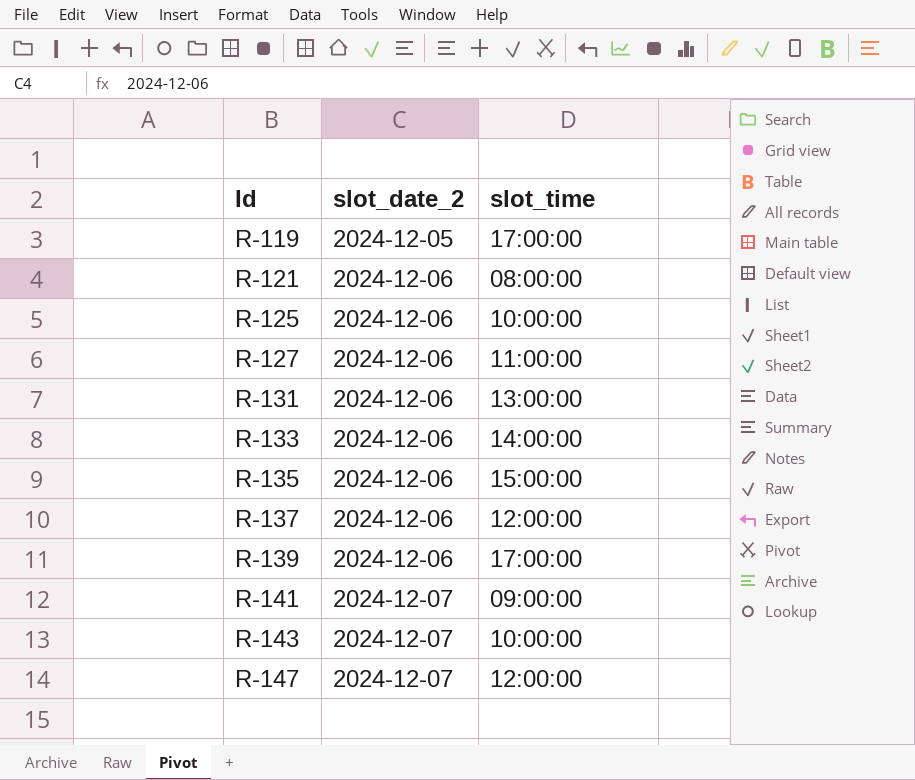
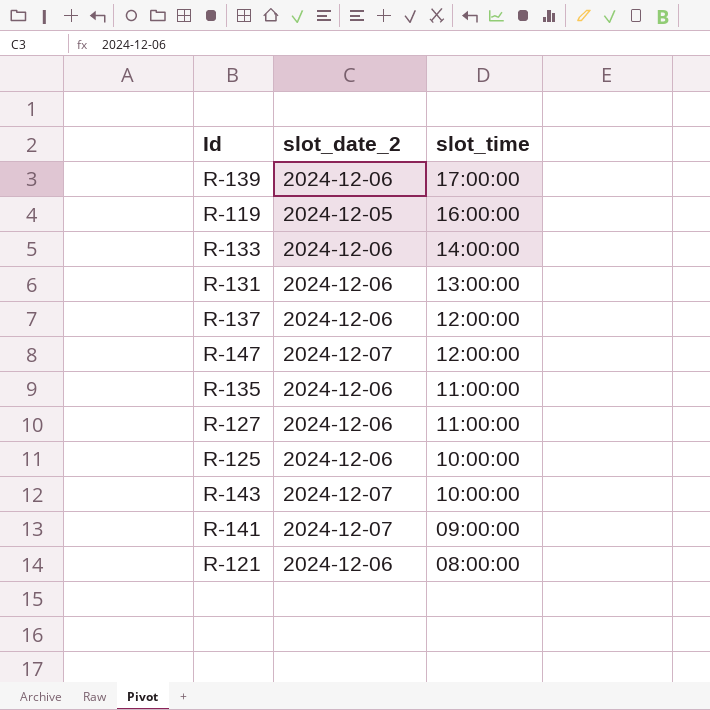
row order: Id ascending -> slot_time descending
R-119 | slot_time: 17:00:00 -> 16:00:00
R-135 | slot_time: 15:00:00 -> 11:00:00

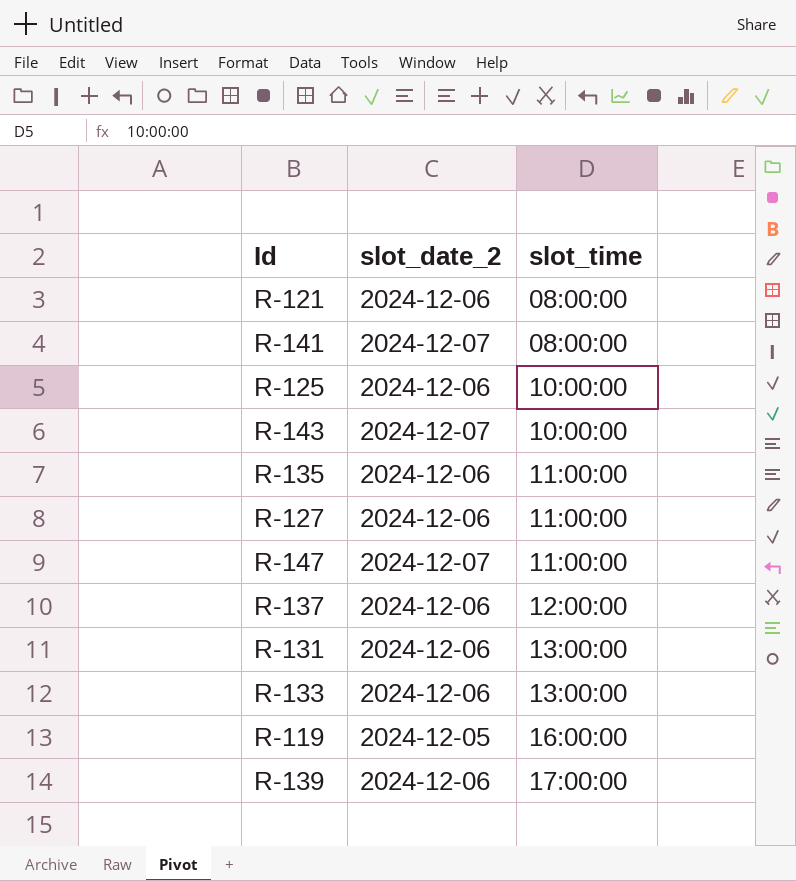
row order: slot_time descending -> slot_time ascending
R-141 | slot_time: 09:00:00 -> 08:00:00
R-147 | slot_time: 12:00:00 -> 11:00:00
R-133 | slot_time: 14:00:00 -> 13:00:00

